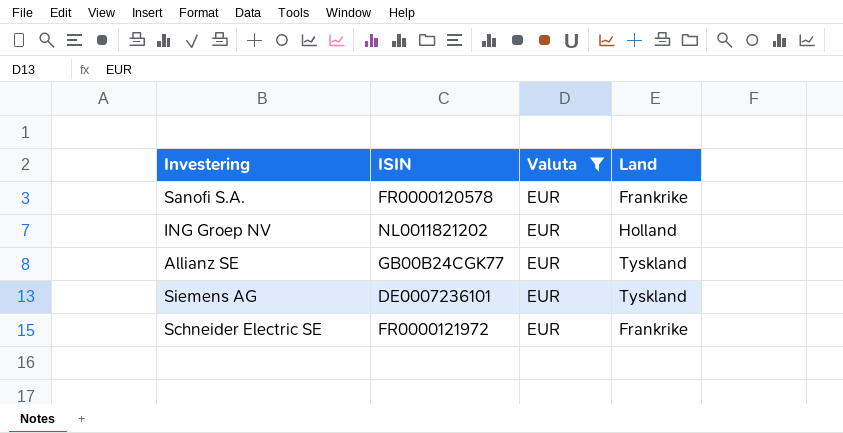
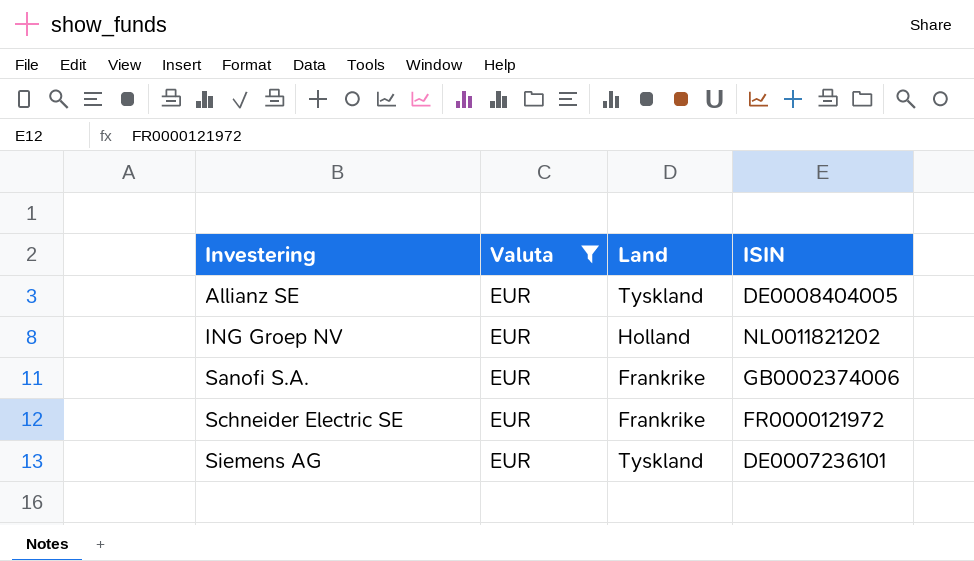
row order: none -> Investering ascending
column ISIN | position: 2 -> 4
Allianz SE | ISIN: GB00B24CGK77 -> DE0008404005
Sanofi S.A. | ISIN: FR0000120578 -> GB0002374006

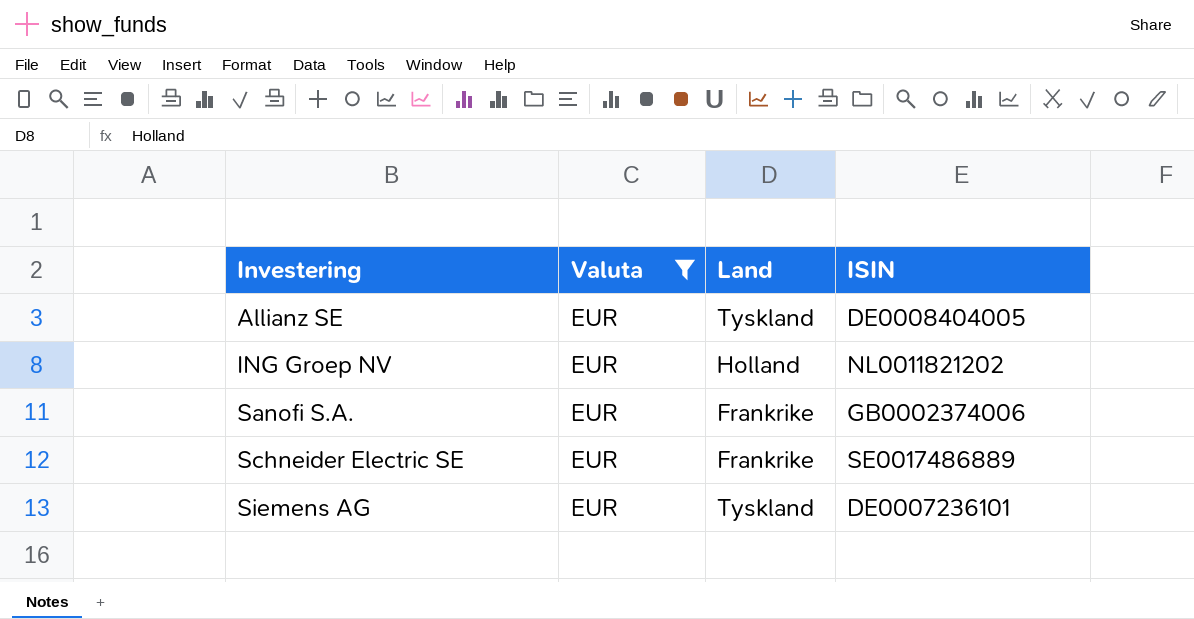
Schneider Electric SE | ISIN: FR0000121972 -> SE0017486889

